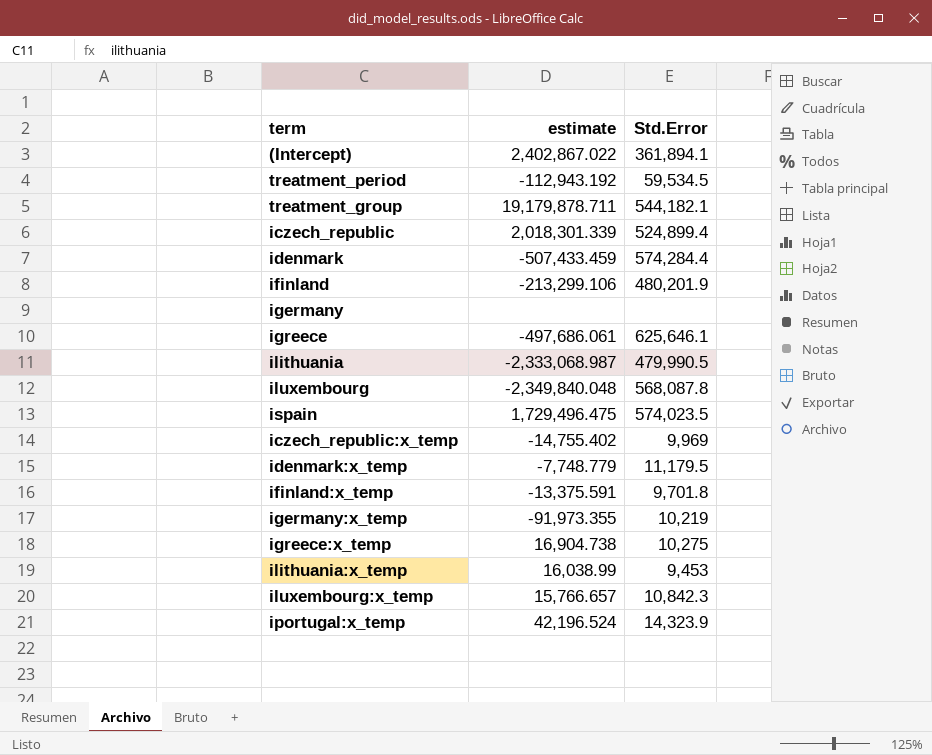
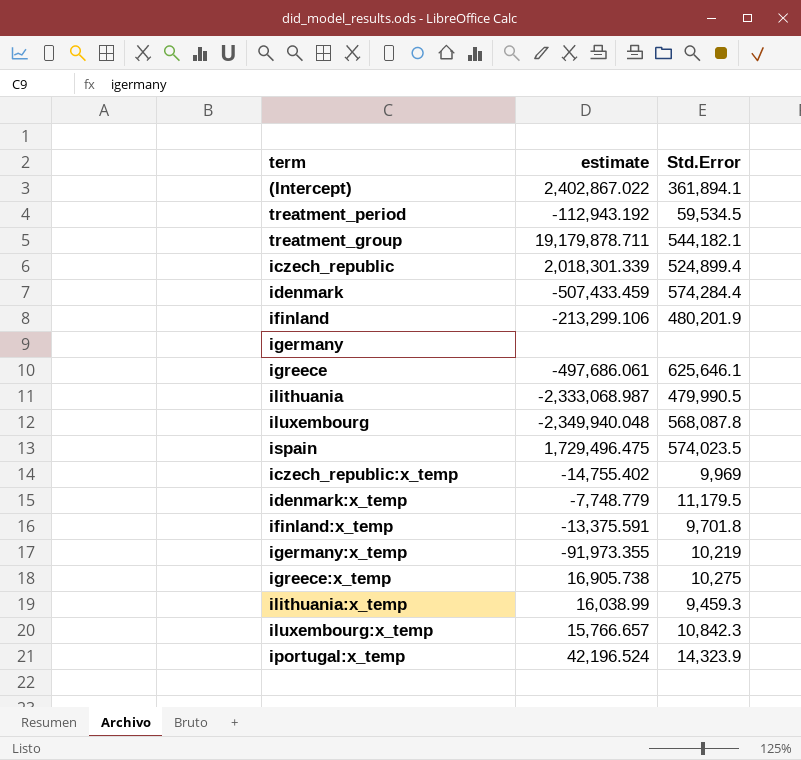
iluxembourg | estimate: -2,349,840.048 -> -2,349,940.048
igreece:x_temp | estimate: 16,904.738 -> 16,905.738
ilithuania:x_temp | Std.Error: 9,453 -> 9,459.3

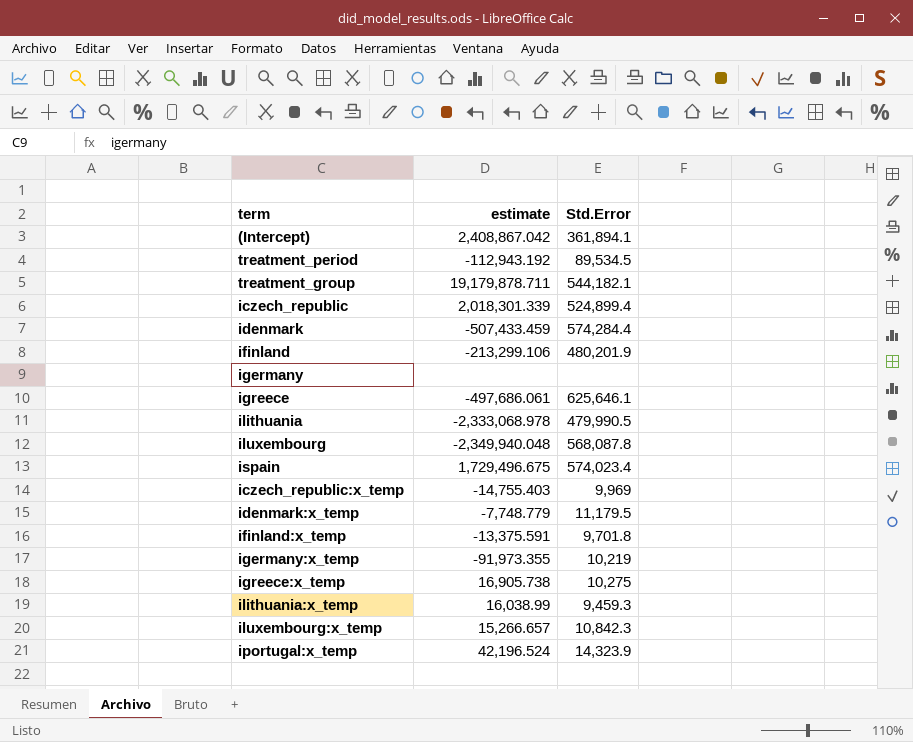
(Intercept) | estimate: 2,402,867.022 -> 2,408,867.042
treatment_period | Std.Error: 59,534.5 -> 89,534.5
ilithuania | estimate: -2,333,068.987 -> -2,333,068.978
ispain | estimate: 1,729,496.475 -> 1,729,496.675
ispain | Std.Error: 574,023.5 -> 574,023.4
iczech_republic:x_temp | estimate: -14,755.402 -> -14,755.403
iluxembourg:x_temp | estimate: 15,766.657 -> 15,266.657

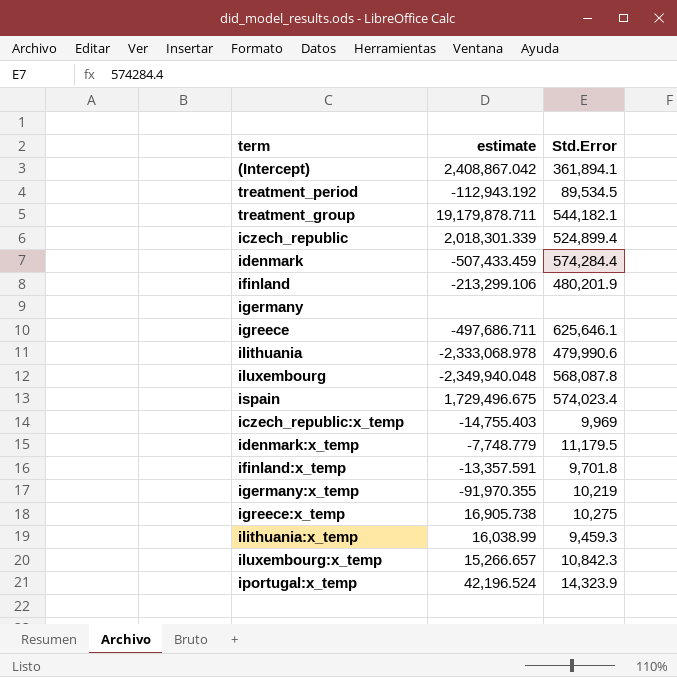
igreece | estimate: -497,686.061 -> -497,686.711
ilithuania | Std.Error: 479,990.5 -> 479,990.6
ifinland:x_temp | estimate: -13,375.591 -> -13,357.591
igermany:x_temp | estimate: -91,973.355 -> -91,970.355

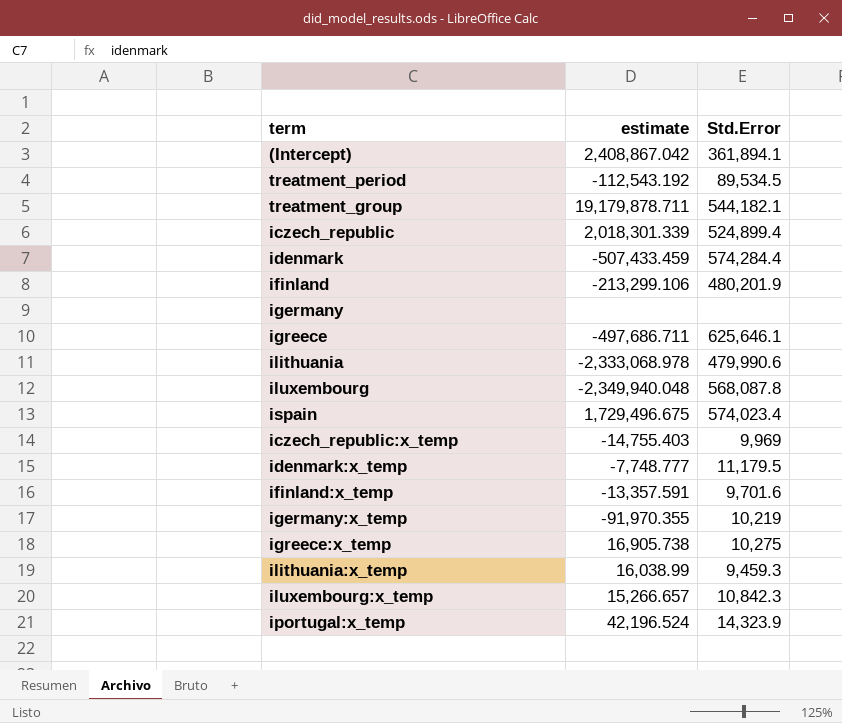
treatment_period | estimate: -112,943.192 -> -112,543.192
idenmark:x_temp | estimate: -7,748.779 -> -7,748.777
ifinland:x_temp | Std.Error: 9,701.8 -> 9,701.6

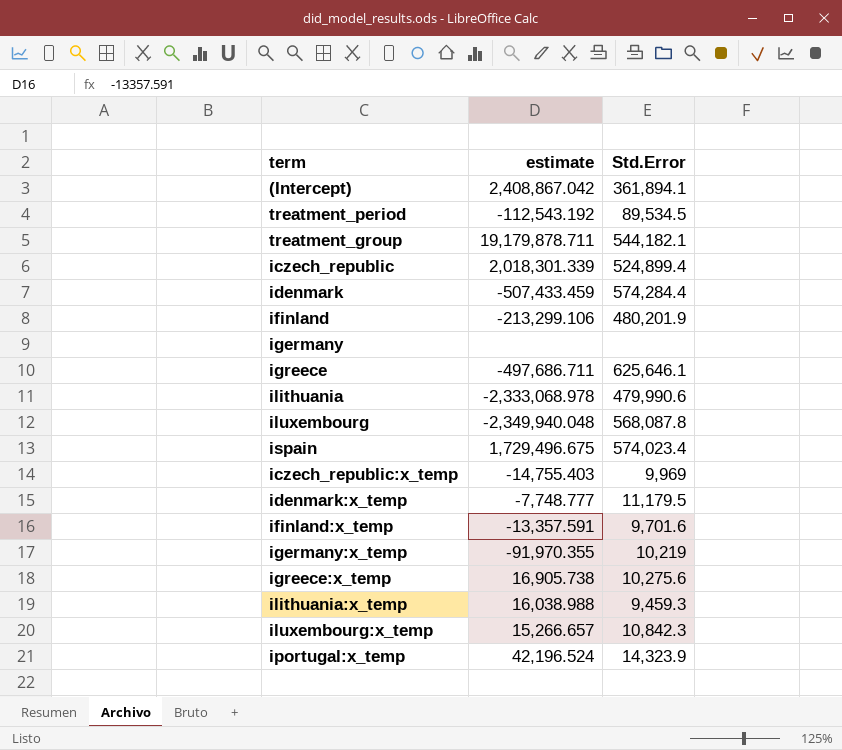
igreece:x_temp | Std.Error: 10,275 -> 10,275.6
ilithuania:x_temp | estimate: 16,038.99 -> 16,038.988

